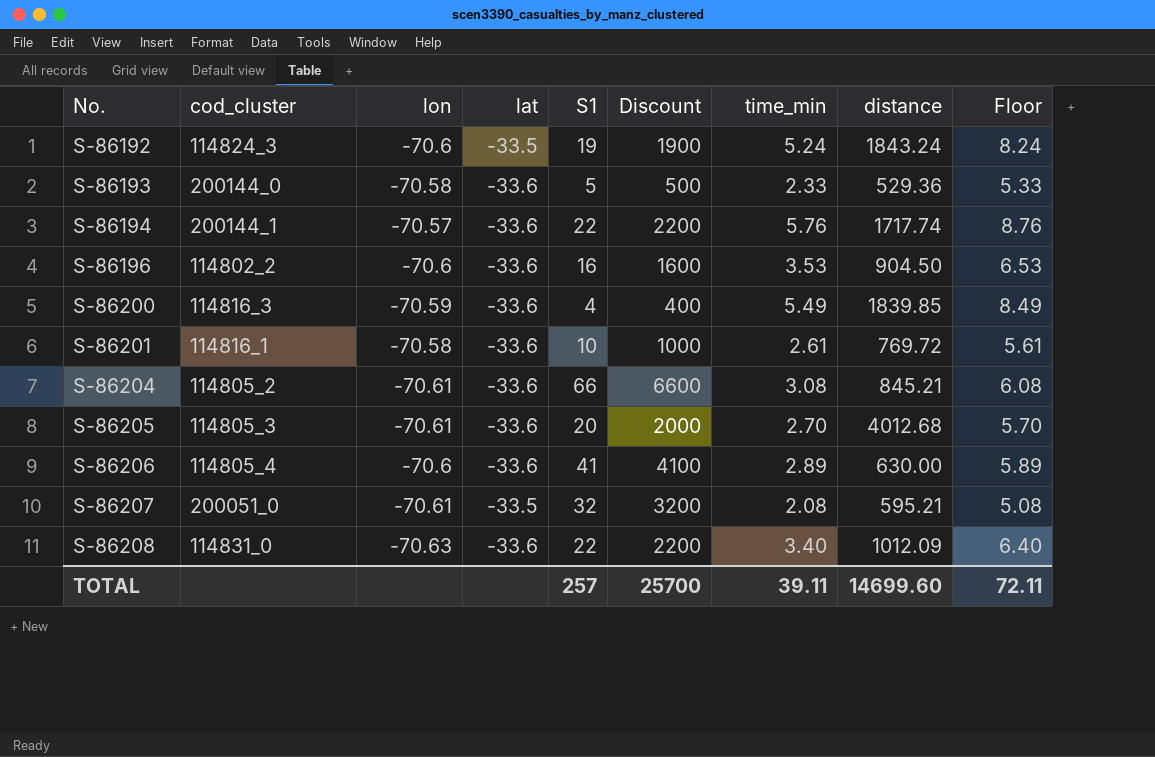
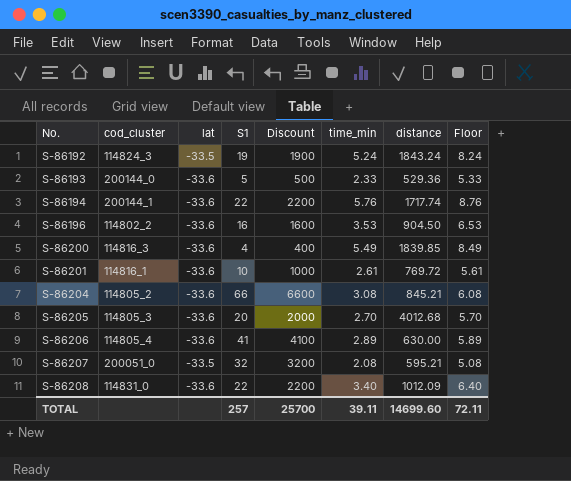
column lon | position: 3 -> none

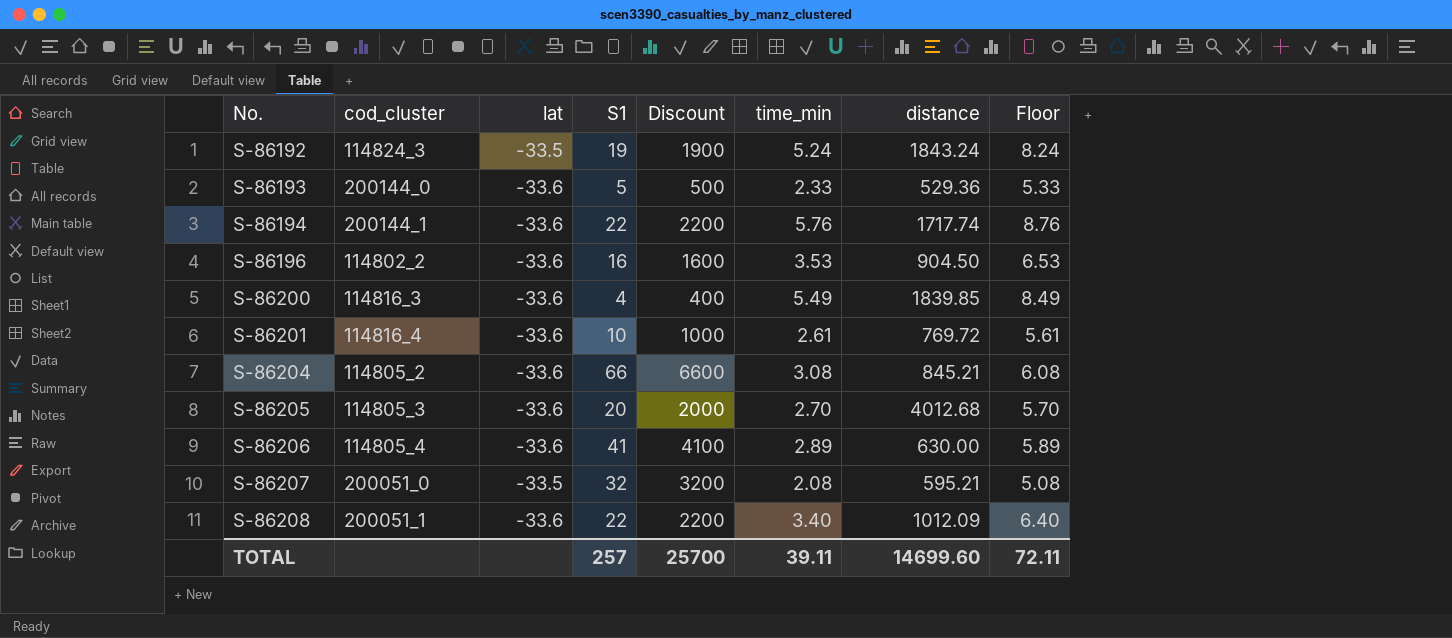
S-86201 | cod_cluster: 114816_1 -> 114816_4
S-86208 | cod_cluster: 114831_0 -> 200051_1

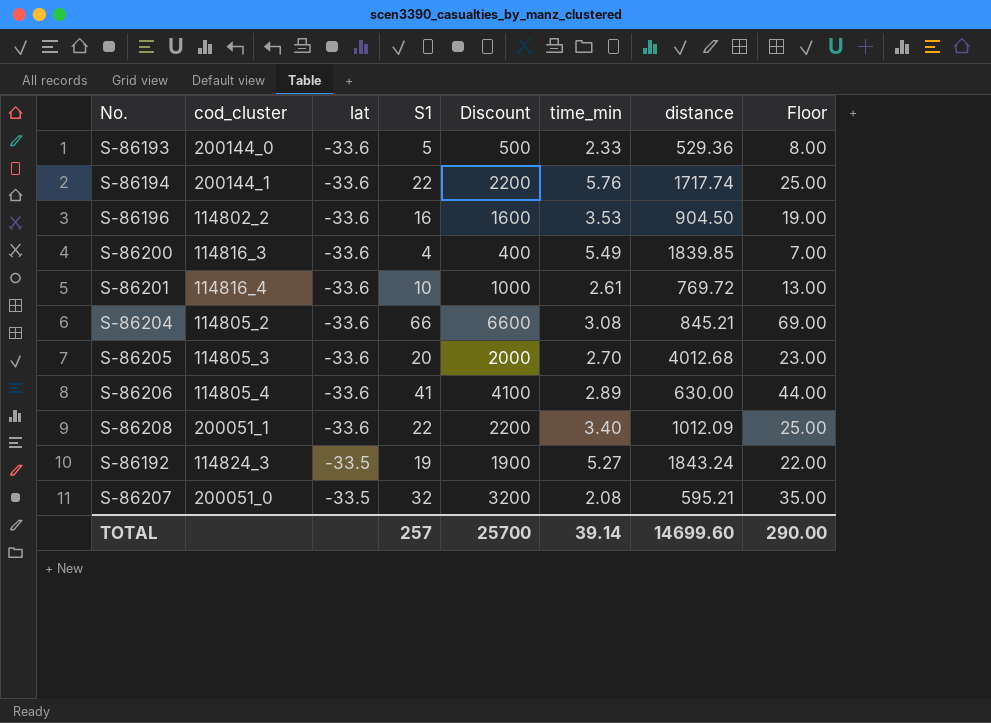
row order: No. ascending -> lat ascending
column Floor | formula: [time_min] + 3 -> [S1] + 3
S-86192 | time_min: 5.24 -> 5.27
TOTAL | time_min: 39.11 -> 39.14
TOTAL | Floor: 72.11 -> 290.00

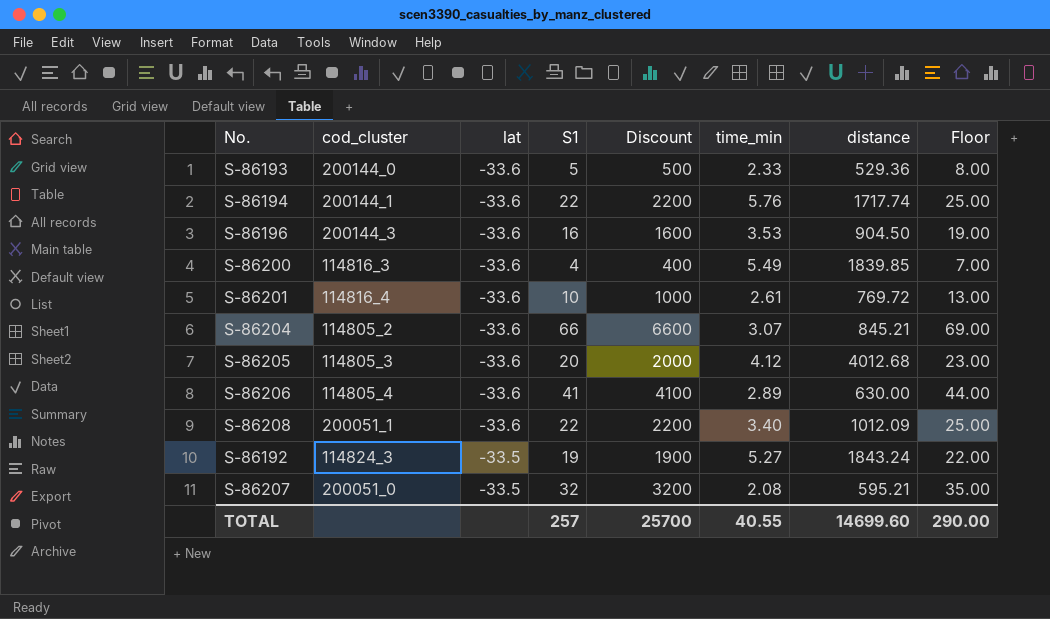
S-86196 | cod_cluster: 114802_2 -> 200144_3
S-86204 | time_min: 3.08 -> 3.07
S-86205 | time_min: 2.70 -> 4.12
TOTAL | time_min: 39.14 -> 40.55

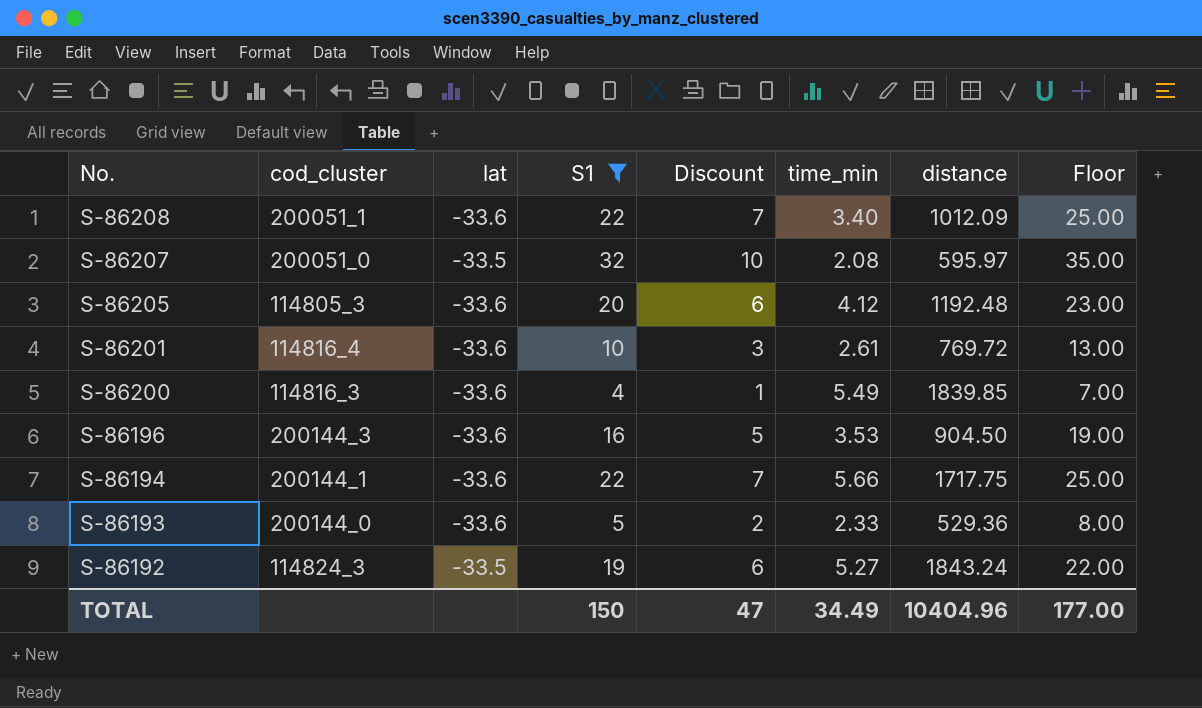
filter: none -> S1 <= 32
row order: lat ascending -> No. descending
column Discount | formula: [S1] * 100 -> [S1] * 0.3
S-86207 | distance: 595.21 -> 595.97
S-86205 | distance: 4012.68 -> 1192.48
S-86194 | time_min: 5.76 -> 5.66
S-86194 | distance: 1717.74 -> 1717.75
TOTAL | S1: 257 -> 150
TOTAL | Discount: 25700 -> 47
TOTAL | time_min: 40.55 -> 34.49
TOTAL | distance: 14699.60 -> 10404.96
TOTAL | Floor: 290.00 -> 177.00

